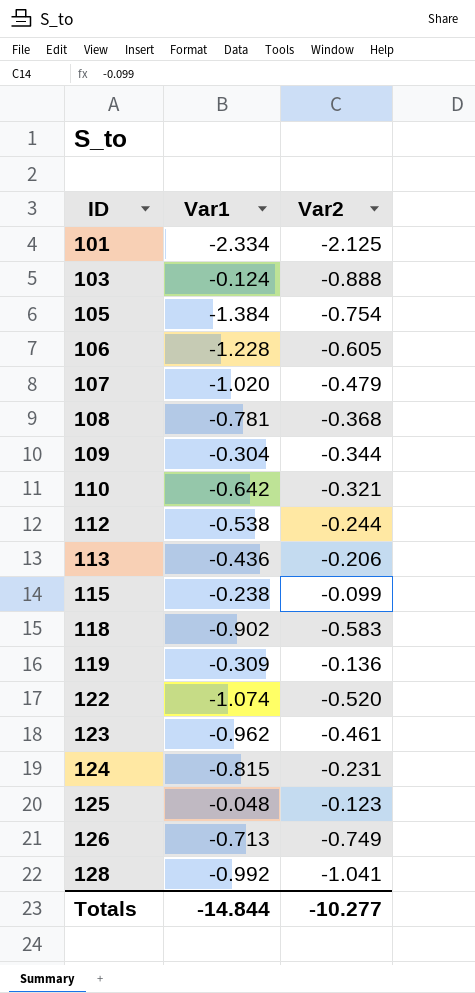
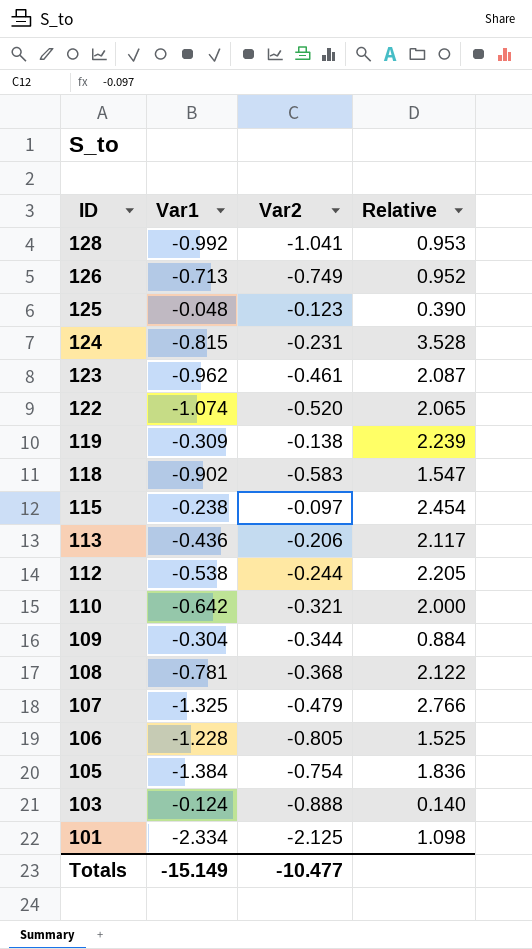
row order: ID ascending -> ID descending
column Relative | formula: none -> [Var1] / [Var2]
119 | Var2: -0.136 -> -0.138
115 | Var2: -0.099 -> -0.097
107 | Var1: -1.020 -> -1.325
106 | Var2: -0.605 -> -0.805
Totals | Var1: -14.844 -> -15.149
Totals | Var2: -10.277 -> -10.477

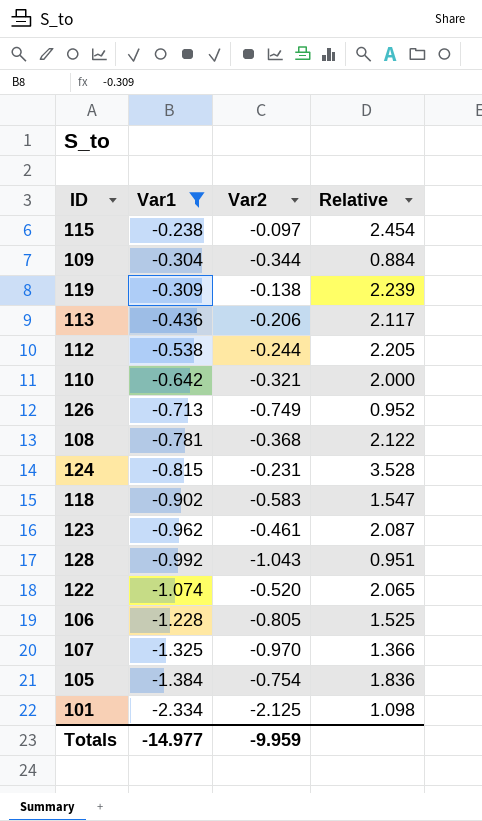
filter: none -> Var1 <= -0.238
row order: ID descending -> Var1 descending
128 | Var2: -1.041 -> -1.043
128 | Relative: 0.953 -> 0.951
107 | Var2: -0.479 -> -0.970
107 | Relative: 2.766 -> 1.366
Totals | Var1: -15.149 -> -14.977
Totals | Var2: -10.477 -> -9.959

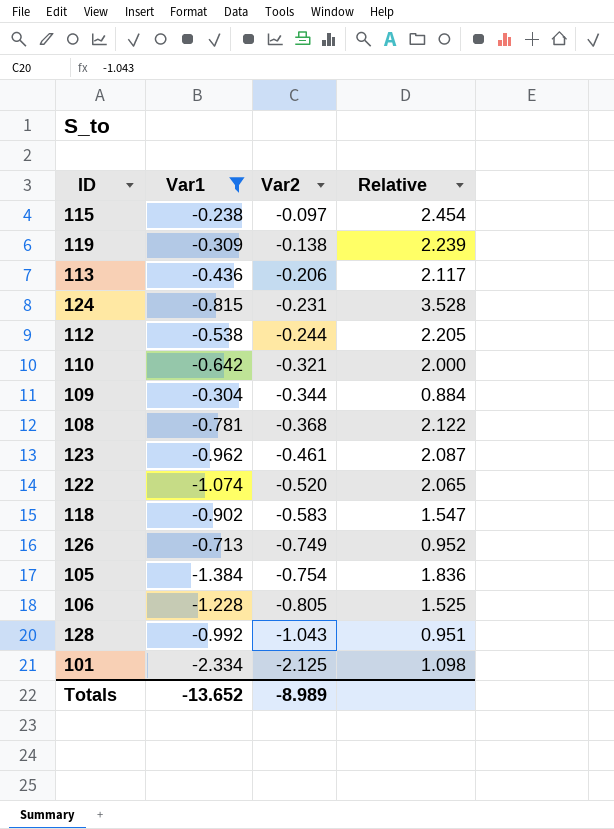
row order: Var1 descending -> Var2 descending
row 107: -1.325 | -0.970 | 1.366 -> none
Totals | Var1: -14.977 -> -13.652
Totals | Var2: -9.959 -> -8.989

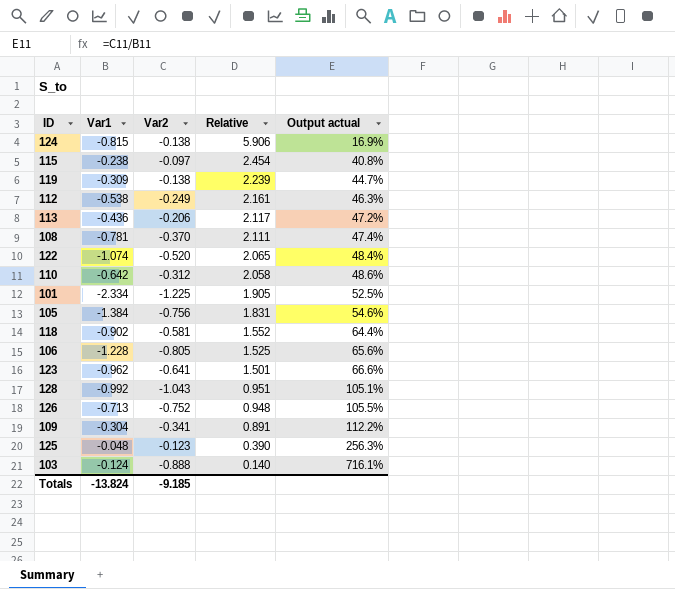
filter: Var1 <= -0.238 -> none
row order: Var2 descending -> Relative descending
column Output actual | formula: none -> [Var2] / [Var1]
124 | Var2: -0.231 -> -0.138
124 | Relative: 3.528 -> 5.906
112 | Var2: -0.244 -> -0.249
112 | Relative: 2.205 -> 2.161
108 | Var2: -0.368 -> -0.370
108 | Relative: 2.122 -> 2.111
110 | Var2: -0.321 -> -0.312
110 | Relative: 2.000 -> 2.058
101 | Var2: -2.125 -> -1.225
101 | Relative: 1.098 -> 1.905
105 | Var2: -0.754 -> -0.756
105 | Relative: 1.836 -> 1.831
118 | Var2: -0.583 -> -0.581
118 | Relative: 1.547 -> 1.552
123 | Var2: -0.461 -> -0.641
123 | Relative: 2.087 -> 1.501
126 | Var2: -0.749 -> -0.752
126 | Relative: 0.952 -> 0.948
109 | Var2: -0.344 -> -0.341
109 | Relative: 0.884 -> 0.891
Totals | Var1: -13.652 -> -13.824
Totals | Var2: -8.989 -> -9.185

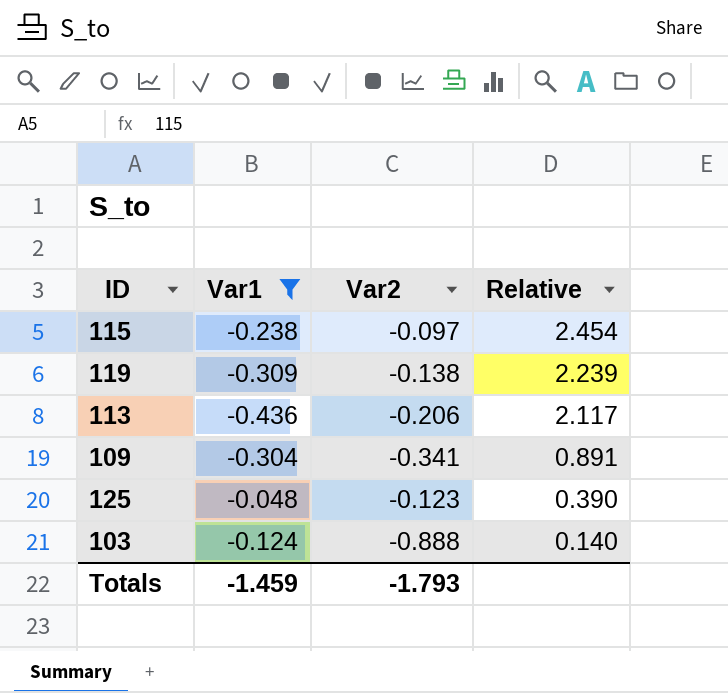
filter: none -> Var1 >= -0.436
column Output actual | formula: [Var2] / [Var1] -> none
Totals | Var1: -13.824 -> -1.459
Totals | Var2: -9.185 -> -1.793

